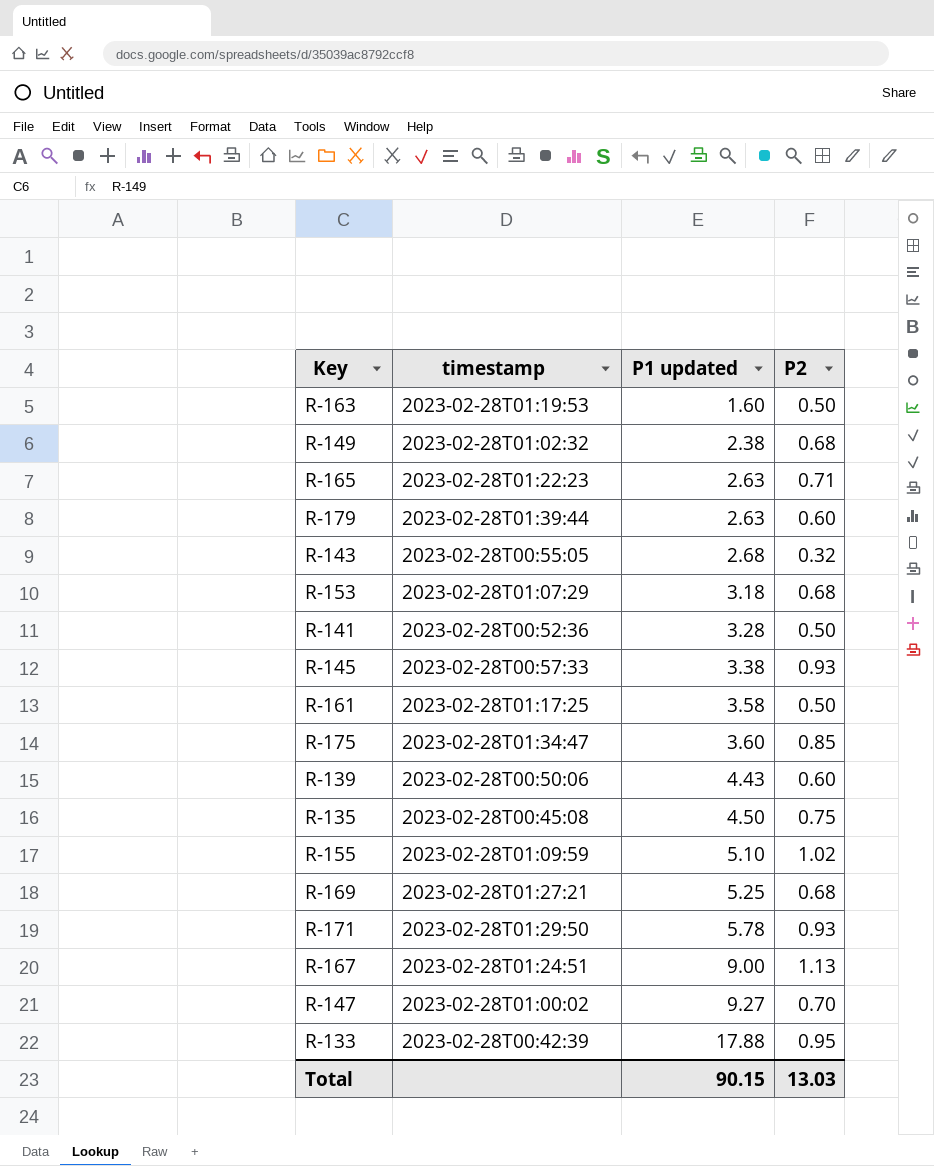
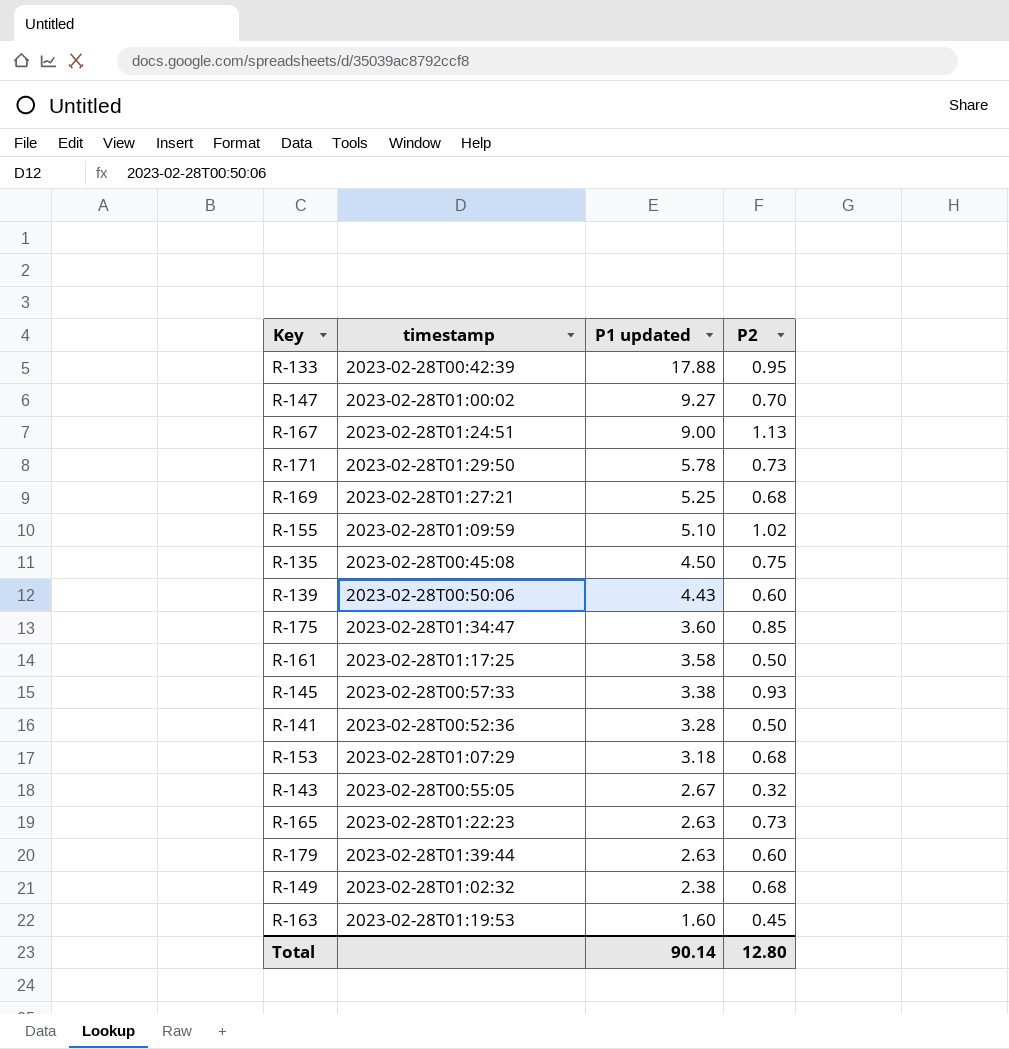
row order: P1 updated ascending -> P1 updated descending
R-171 | P2: 0.93 -> 0.73
R-143 | P1 updated: 2.68 -> 2.67
R-165 | P2: 0.71 -> 0.73
R-163 | P2: 0.50 -> 0.45
Total | P1 updated: 90.15 -> 90.14
Total | P2: 13.03 -> 12.80

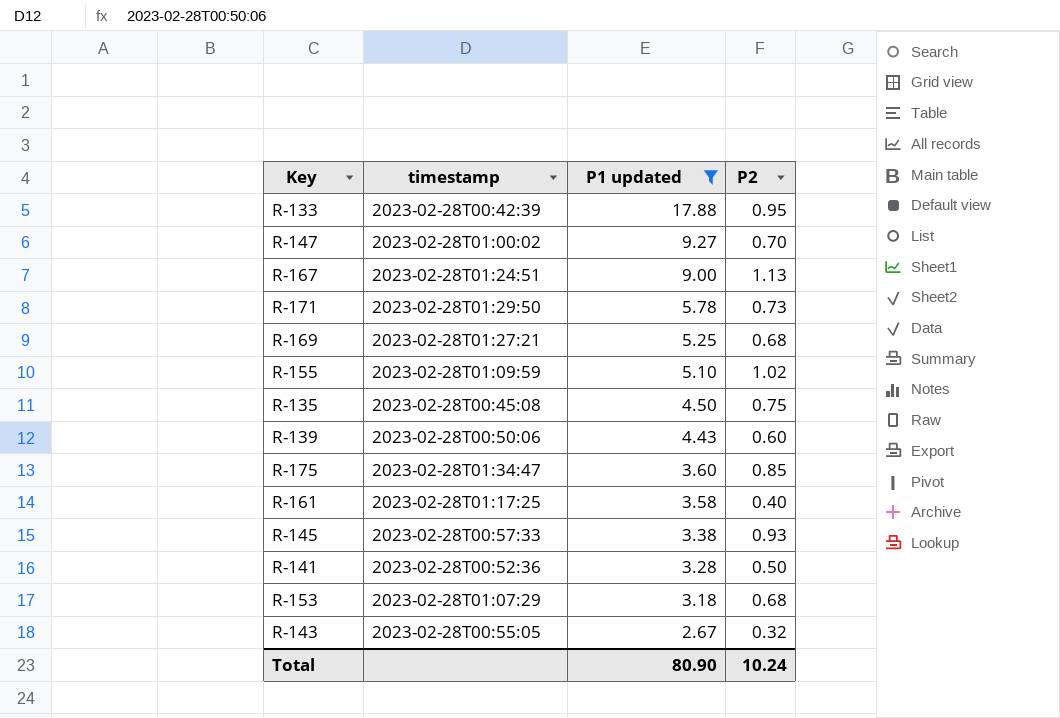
filter: none -> P1 updated >= 2.67
R-161 | P2: 0.50 -> 0.40
Total | P1 updated: 90.14 -> 80.90
Total | P2: 12.80 -> 10.24

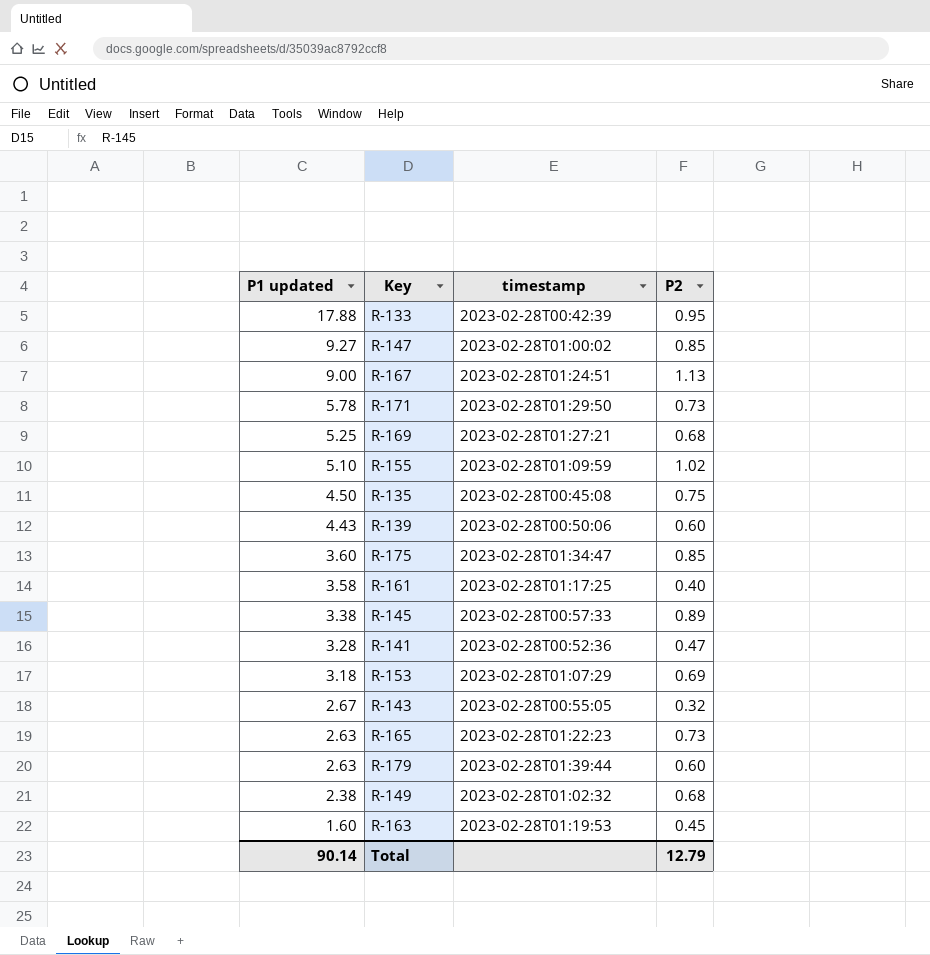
filter: P1 updated >= 2.67 -> none
column P1 updated | position: 3 -> 1
R-147 | P2: 0.70 -> 0.85
R-145 | P2: 0.93 -> 0.89
R-141 | P2: 0.50 -> 0.47
R-153 | P2: 0.68 -> 0.69
Total | P1 updated: 80.90 -> 90.14
Total | P2: 10.24 -> 12.79

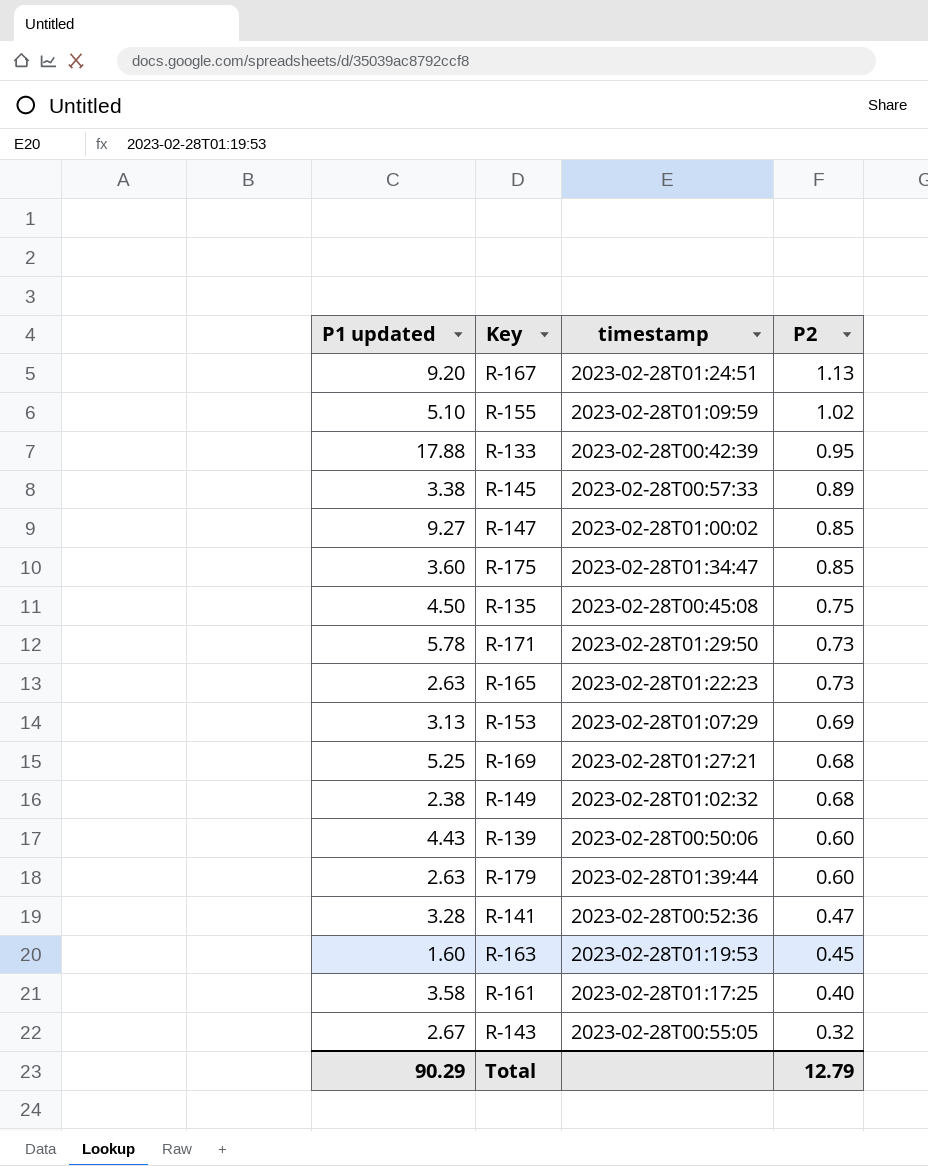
row order: P1 updated descending -> P2 descending
R-167 | P1 updated: 9.00 -> 9.20
R-153 | P1 updated: 3.18 -> 3.13
Total | P1 updated: 90.14 -> 90.29

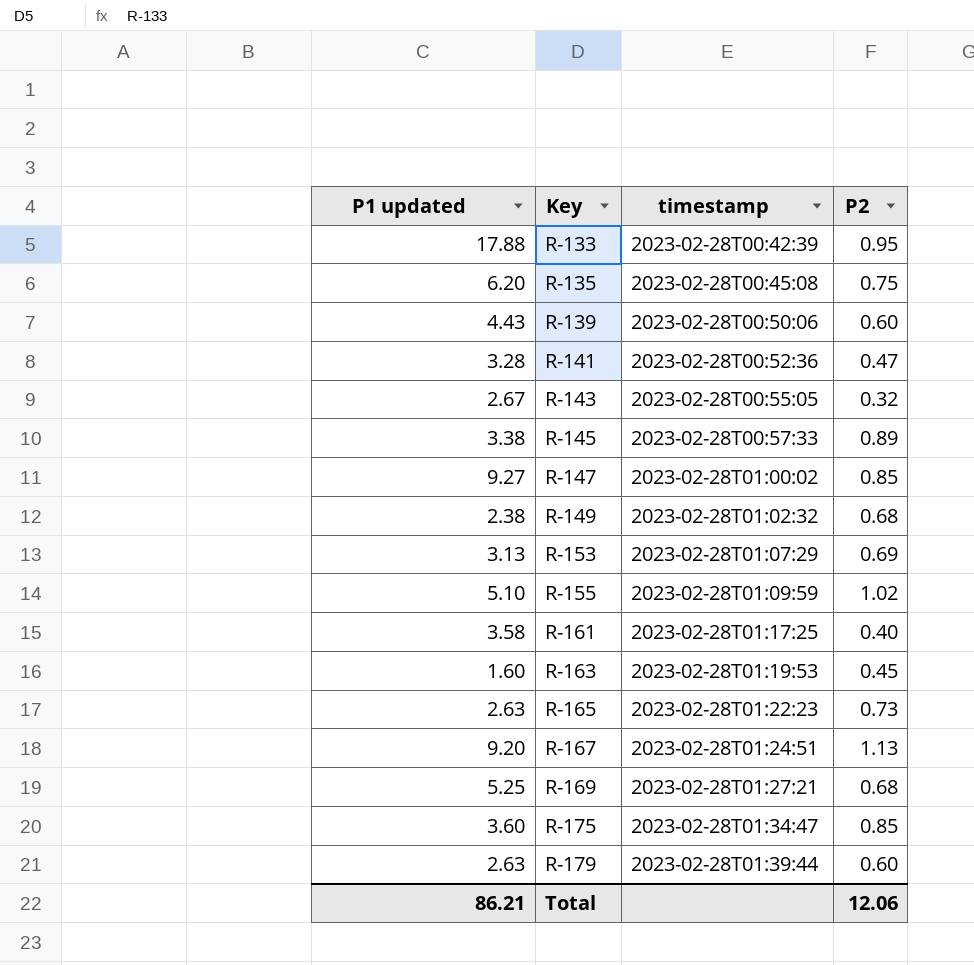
row order: P2 descending -> Key ascending
row R-171: 5.78 | 2023-02-28T01:29:50 | 0.73 -> none
R-135 | P1 updated: 4.50 -> 6.20
Total | P1 updated: 90.29 -> 86.21
Total | P2: 12.79 -> 12.06

